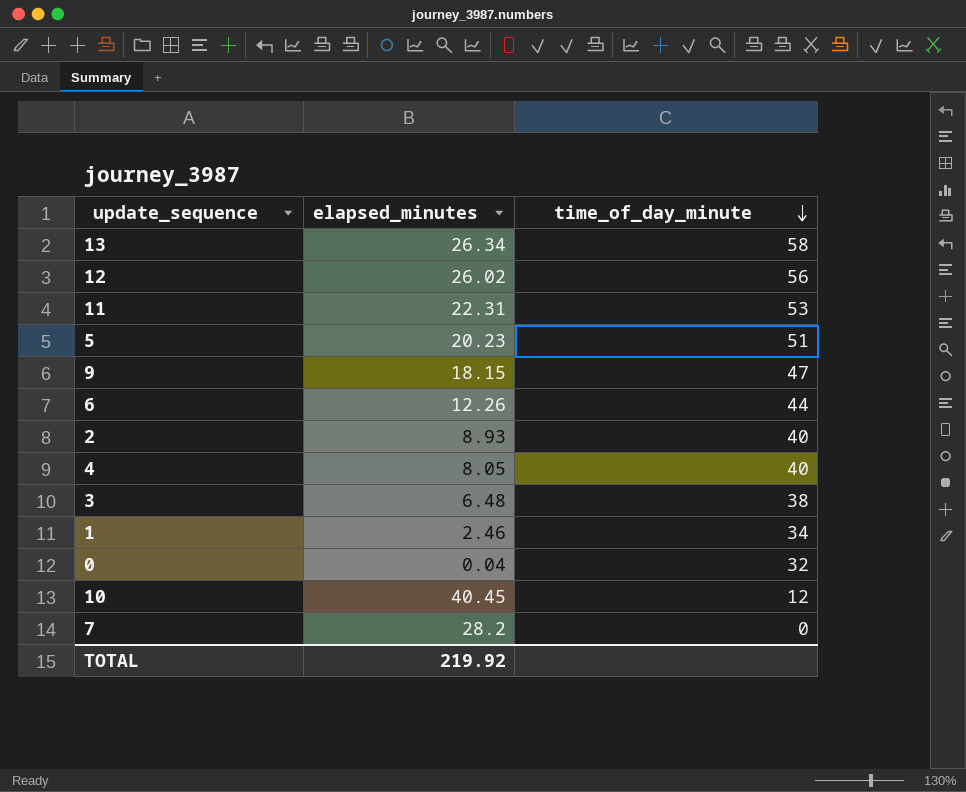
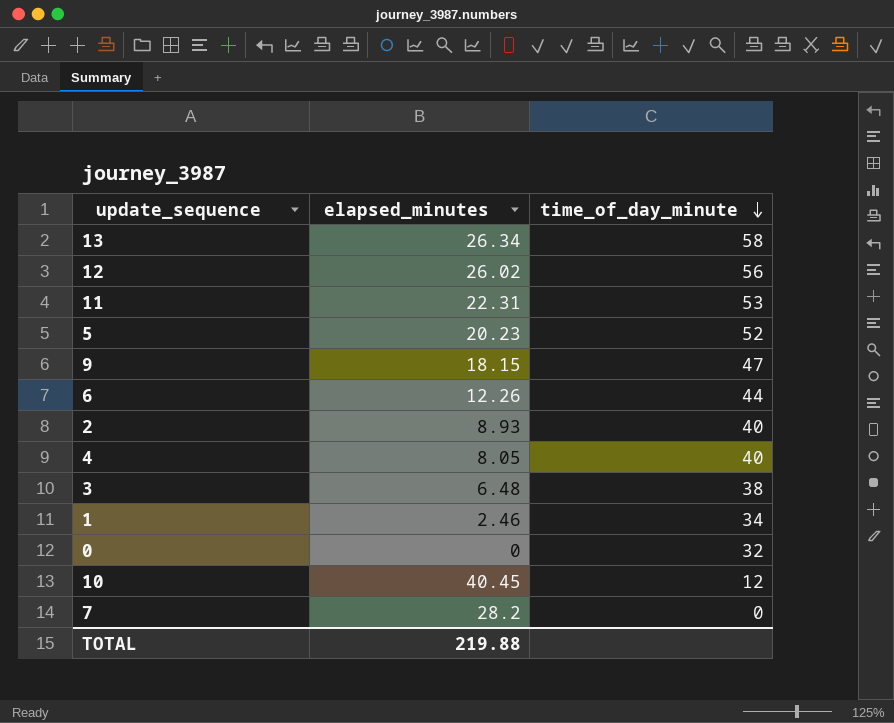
5 | time_of_day_minute: 51 -> 52
0 | elapsed_minutes: 0.04 -> 0
TOTAL | elapsed_minutes: 219.92 -> 219.88

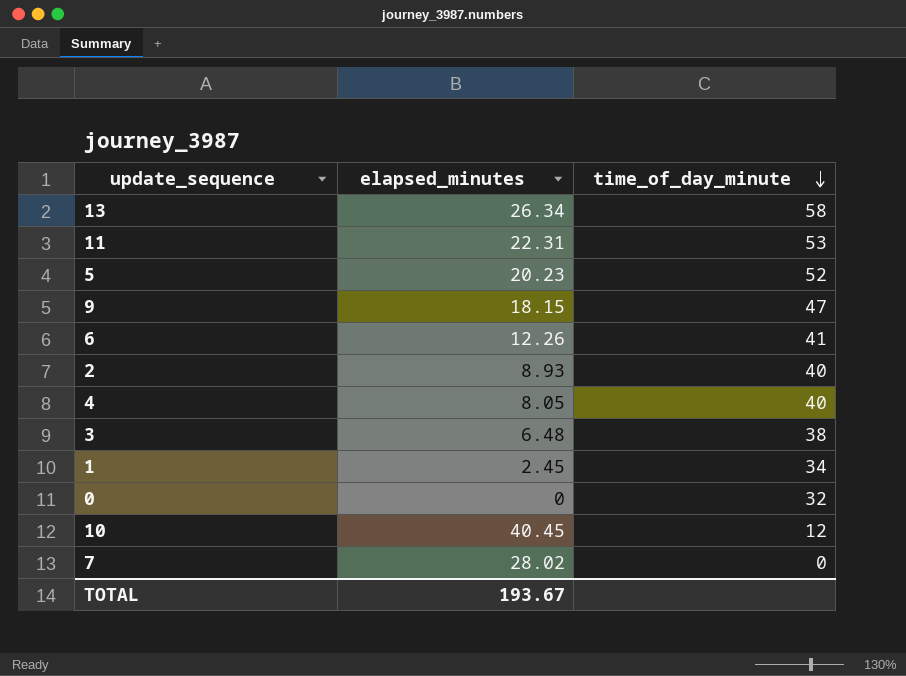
row 12: 26.02 | 56 -> none
6 | time_of_day_minute: 44 -> 41
1 | elapsed_minutes: 2.46 -> 2.45
7 | elapsed_minutes: 28.2 -> 28.02
TOTAL | elapsed_minutes: 219.88 -> 193.67

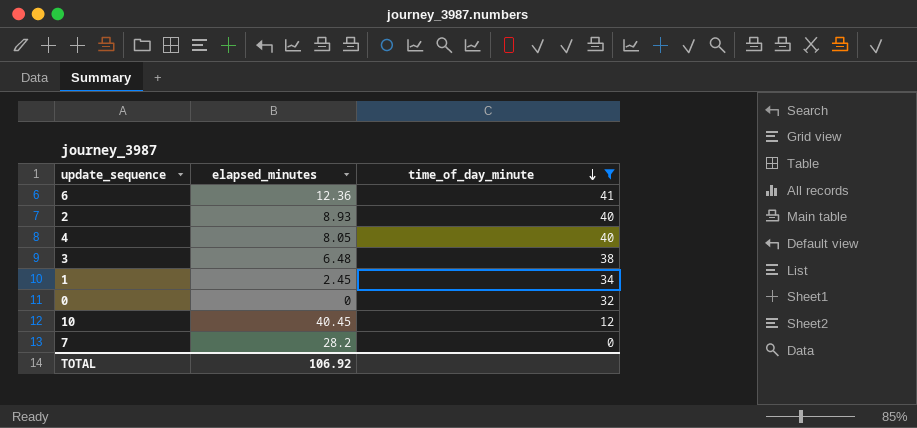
filter: none -> time_of_day_minute <= 41
6 | elapsed_minutes: 12.26 -> 12.36
7 | elapsed_minutes: 28.02 -> 28.2
TOTAL | elapsed_minutes: 193.67 -> 106.92

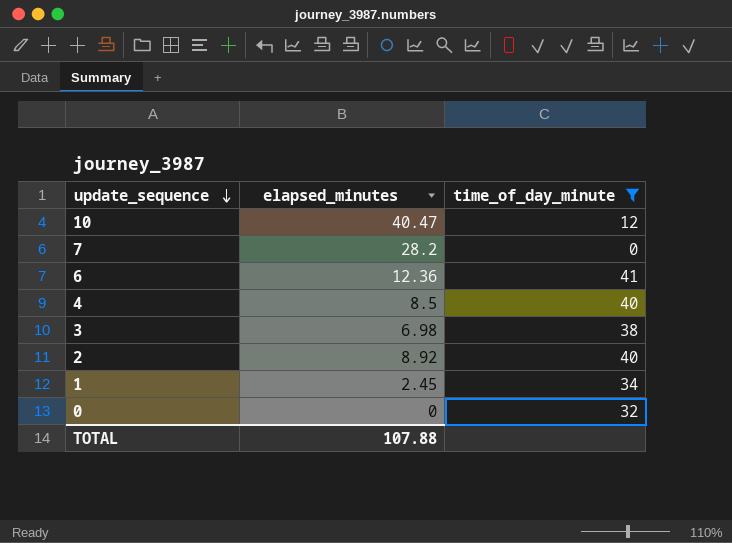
row order: time_of_day_minute descending -> update_sequence descending
10 | elapsed_minutes: 40.45 -> 40.47
4 | elapsed_minutes: 8.05 -> 8.5
3 | elapsed_minutes: 6.48 -> 6.98
2 | elapsed_minutes: 8.93 -> 8.92
TOTAL | elapsed_minutes: 106.92 -> 107.88

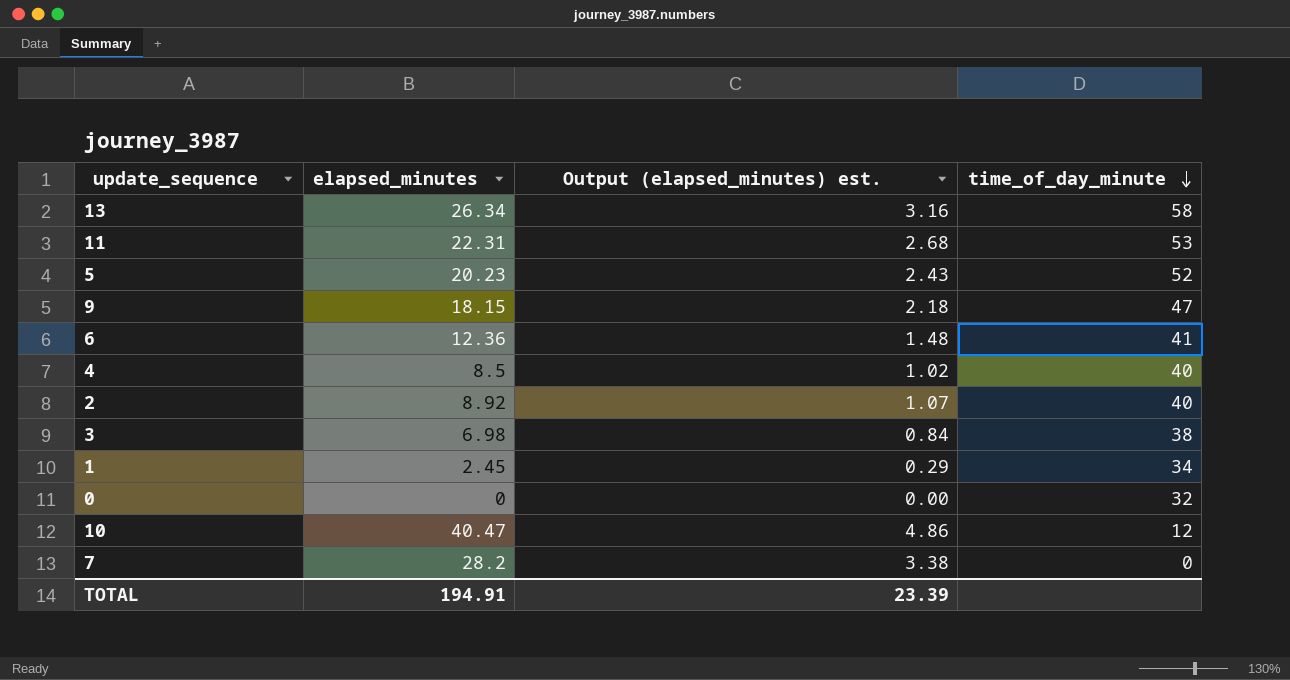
filter: time_of_day_minute <= 41 -> none
row order: update_sequence descending -> time_of_day_minute descending
column Output (elapsed_minutes) est. | formula: none -> [elapsed_minutes] * 0.12
TOTAL | elapsed_minutes: 107.88 -> 194.91

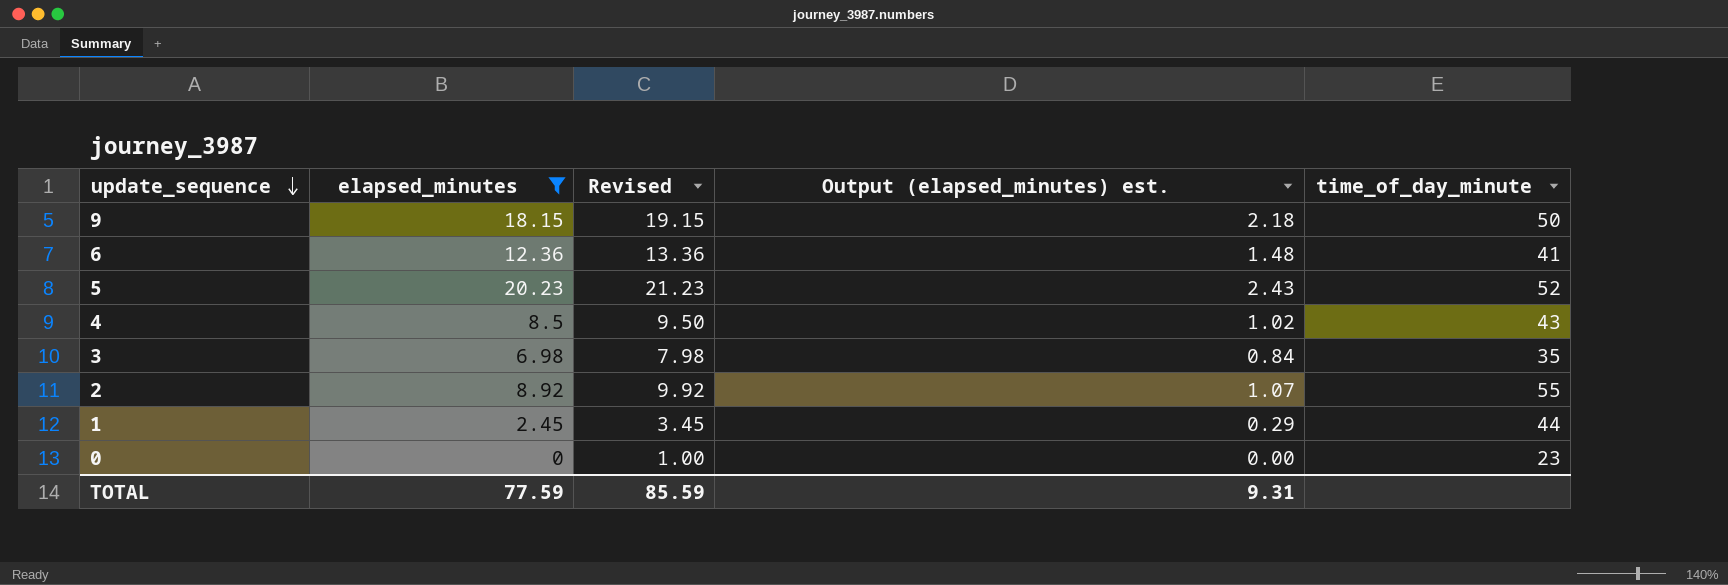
filter: none -> elapsed_minutes <= 20.23
row order: time_of_day_minute descending -> update_sequence descending
column Revised | formula: none -> [elapsed_minutes] + 1
9 | time_of_day_minute: 47 -> 50
4 | time_of_day_minute: 40 -> 43
3 | time_of_day_minute: 38 -> 35
2 | time_of_day_minute: 40 -> 55
1 | time_of_day_minute: 34 -> 44
0 | time_of_day_minute: 32 -> 23
TOTAL | elapsed_minutes: 194.91 -> 77.59
TOTAL | Output (elapsed_minutes) est.: 23.39 -> 9.31

